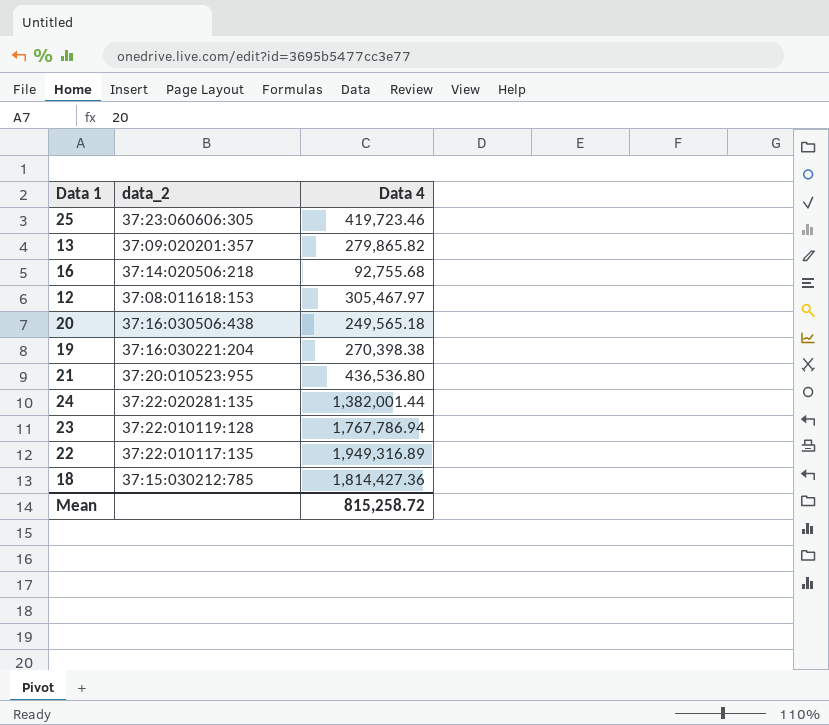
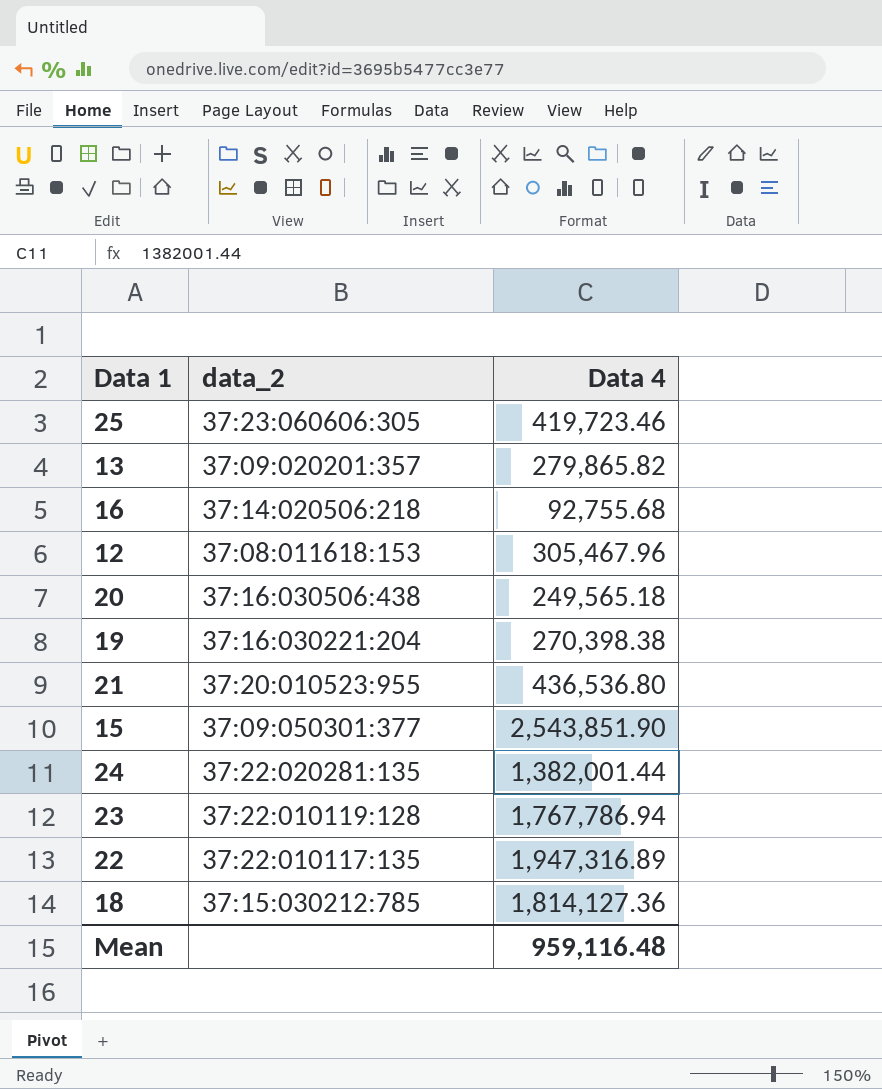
12 | Data 4: 305,467.97 -> 305,467.96
row 15: none -> 37:09:050301:377 | 2,543,851.90
22 | Data 4: 1,949,316.89 -> 1,947,316.89
18 | Data 4: 1,814,427.36 -> 1,814,127.36
Mean | Data 4: 815,258.72 -> 959,116.48

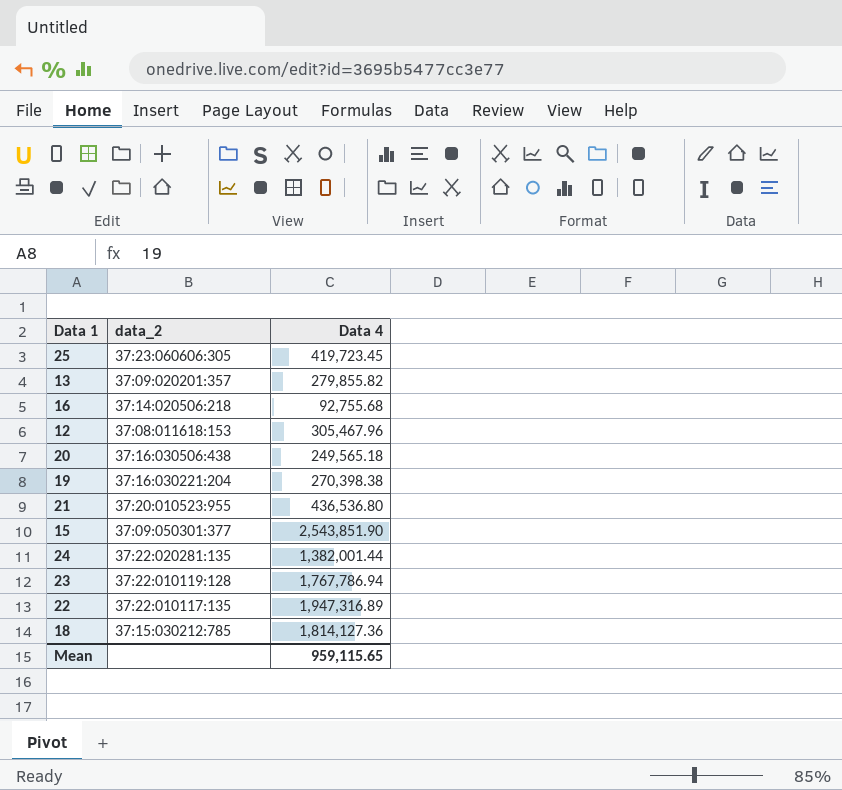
25 | Data 4: 419,723.46 -> 419,723.45
13 | Data 4: 279,865.82 -> 279,855.82
Mean | Data 4: 959,116.48 -> 959,115.65

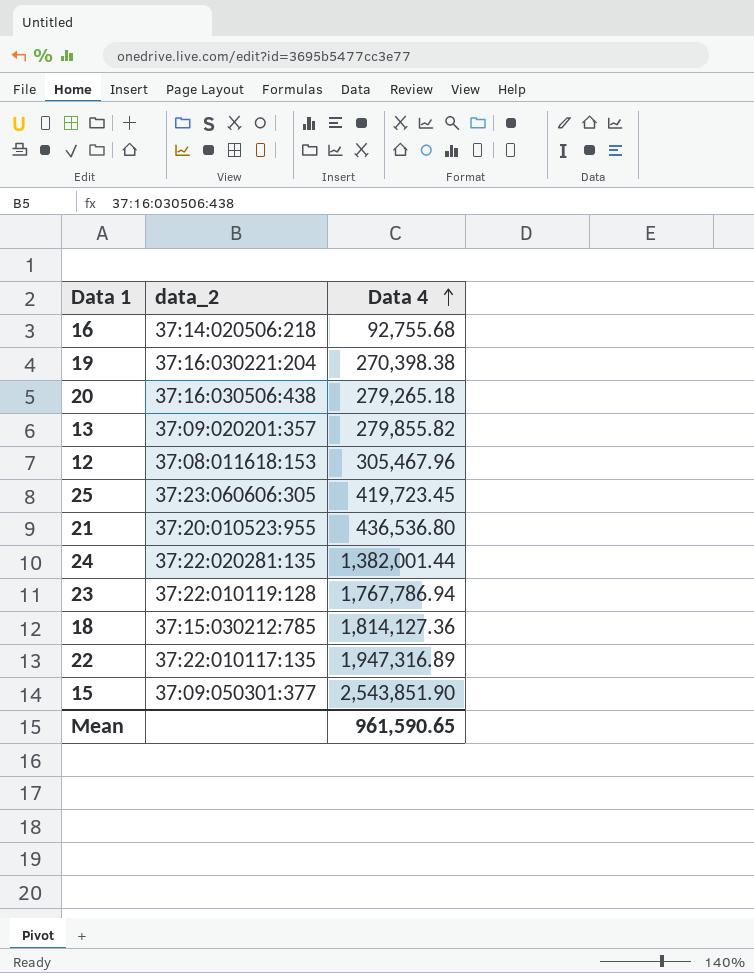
row order: none -> Data 4 ascending
20 | Data 4: 249,565.18 -> 279,265.18
Mean | Data 4: 959,115.65 -> 961,590.65

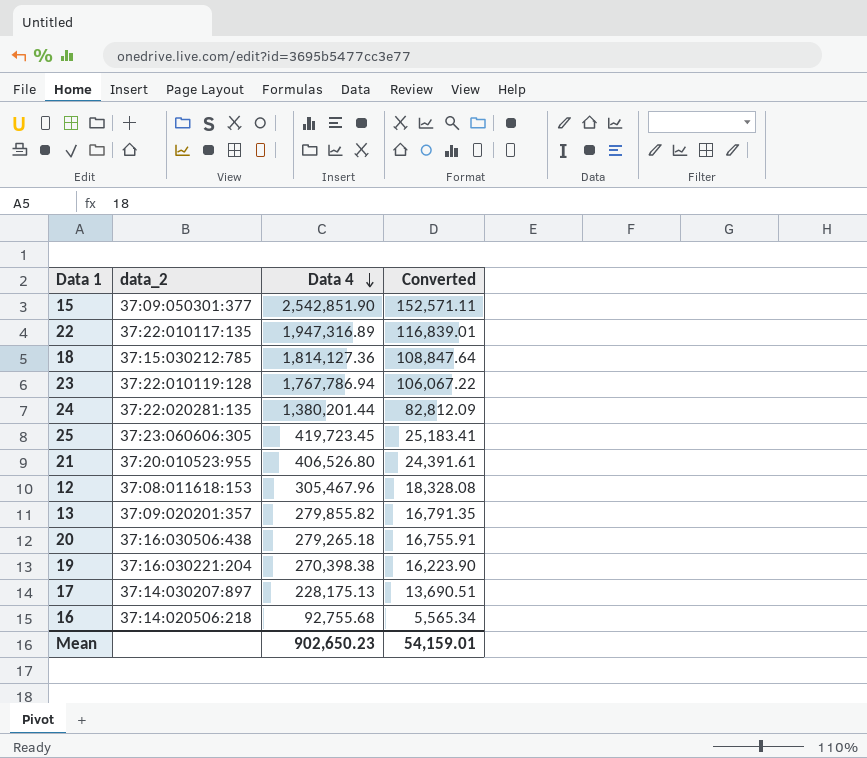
row order: Data 4 ascending -> Data 4 descending
column Converted | formula: none -> [Data 4] * 0.06
15 | Data 4: 2,543,851.90 -> 2,542,851.90
24 | Data 4: 1,382,001.44 -> 1,380,201.44
21 | Data 4: 436,536.80 -> 406,526.80
row 17: none -> 37:14:030207:897 | 228,175.13 | 13,690.51
Mean | Data 4: 961,590.65 -> 902,650.23

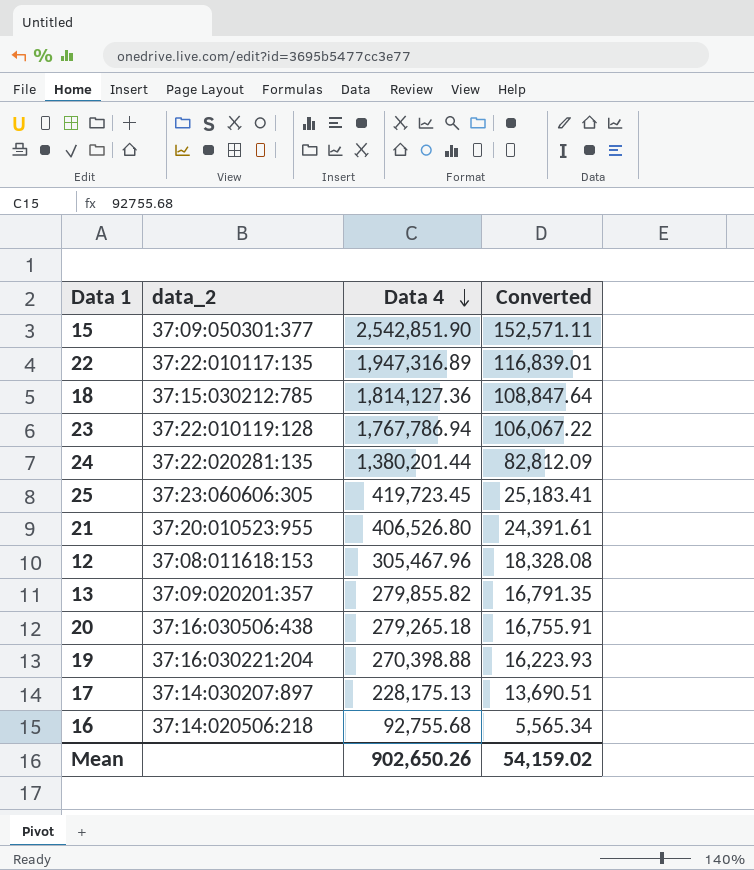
19 | Data 4: 270,398.38 -> 270,398.88
19 | Converted: 16,223.90 -> 16,223.93
Mean | Data 4: 902,650.23 -> 902,650.26
Mean | Converted: 54,159.01 -> 54,159.02

